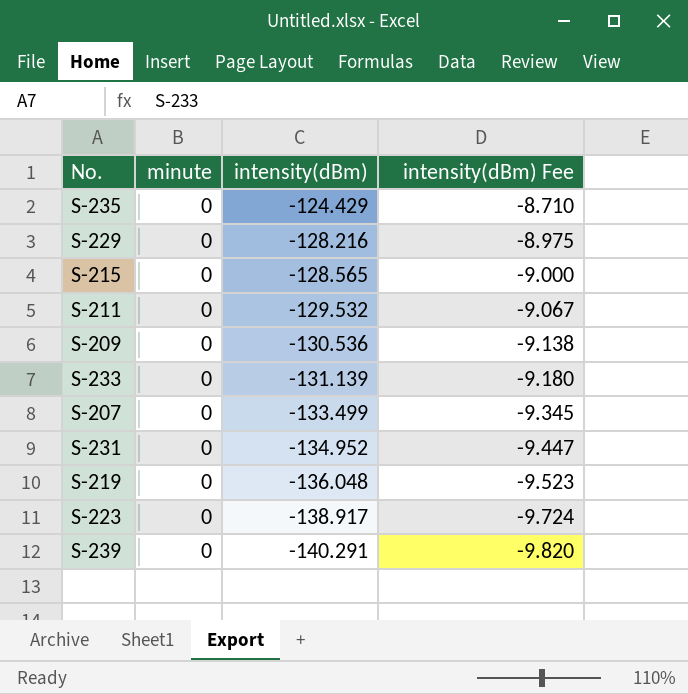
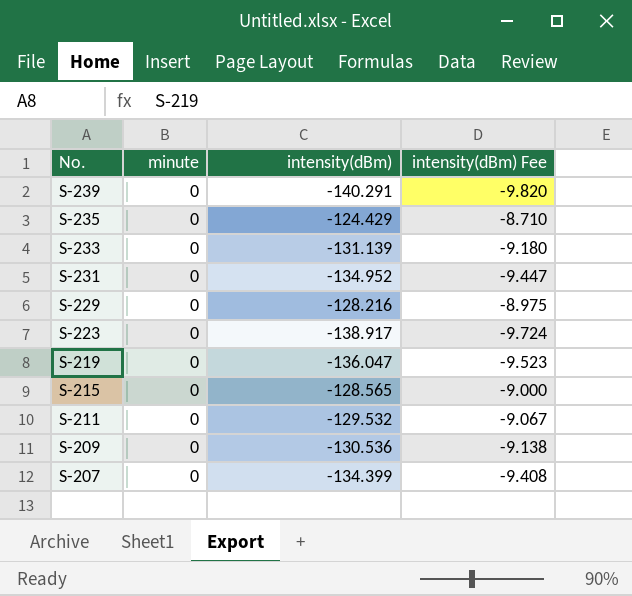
row order: intensity(dBm) descending -> No. descending
S-219 | intensity(dBm): -136.048 -> -136.047
S-207 | intensity(dBm): -133.499 -> -134.399
S-207 | intensity(dBm) Fee: -9.345 -> -9.408

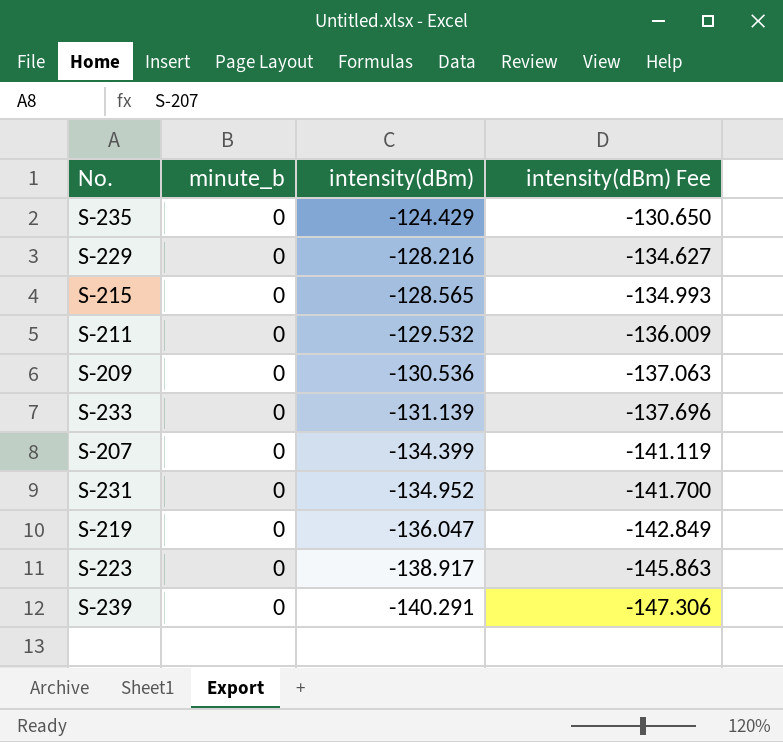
row order: No. descending -> intensity(dBm) descending
column name: minute -> minute_b
column intensity(dBm) Fee | formula: [intensity(dBm)] * 0.07 -> [intensity(dBm)] * 1.05

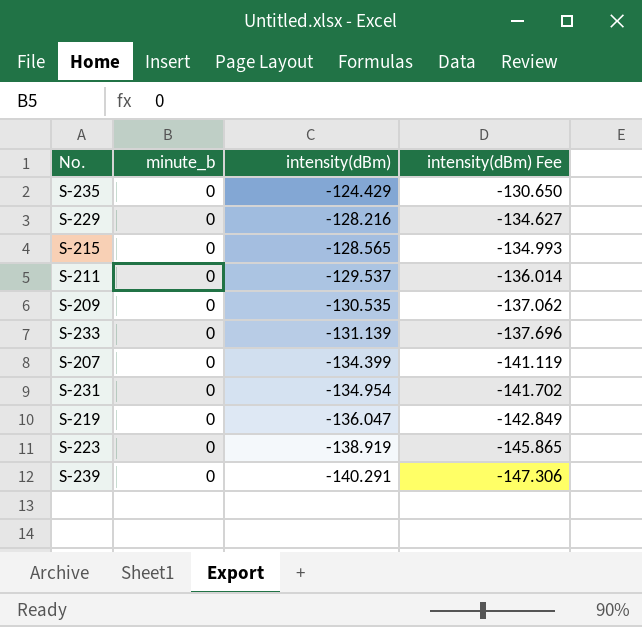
S-211 | intensity(dBm): -129.532 -> -129.537
S-211 | intensity(dBm) Fee: -136.009 -> -136.014
S-209 | intensity(dBm): -130.536 -> -130.535
S-209 | intensity(dBm) Fee: -137.063 -> -137.062
S-231 | intensity(dBm): -134.952 -> -134.954
S-231 | intensity(dBm) Fee: -141.700 -> -141.702
S-223 | intensity(dBm): -138.917 -> -138.919
S-223 | intensity(dBm) Fee: -145.863 -> -145.865

